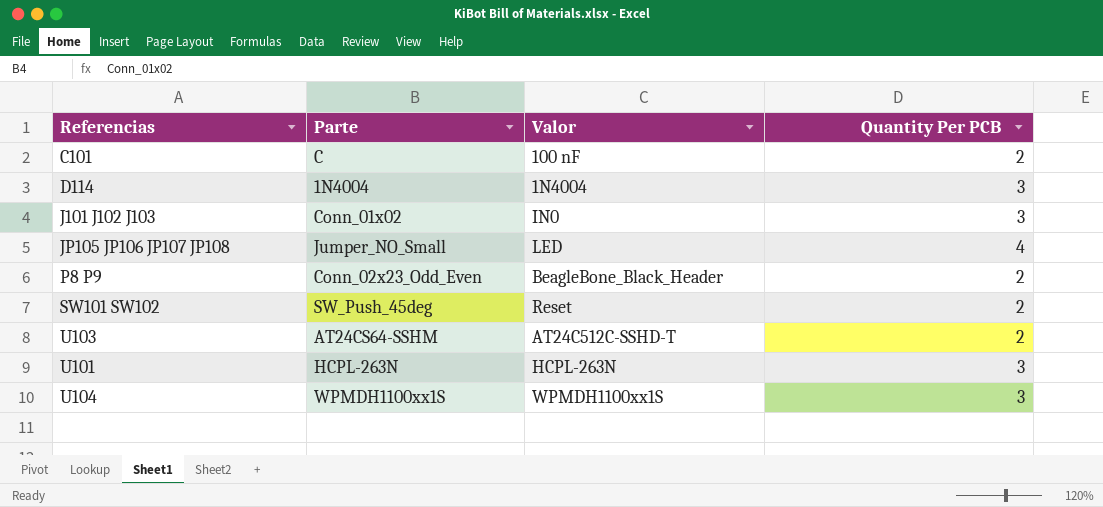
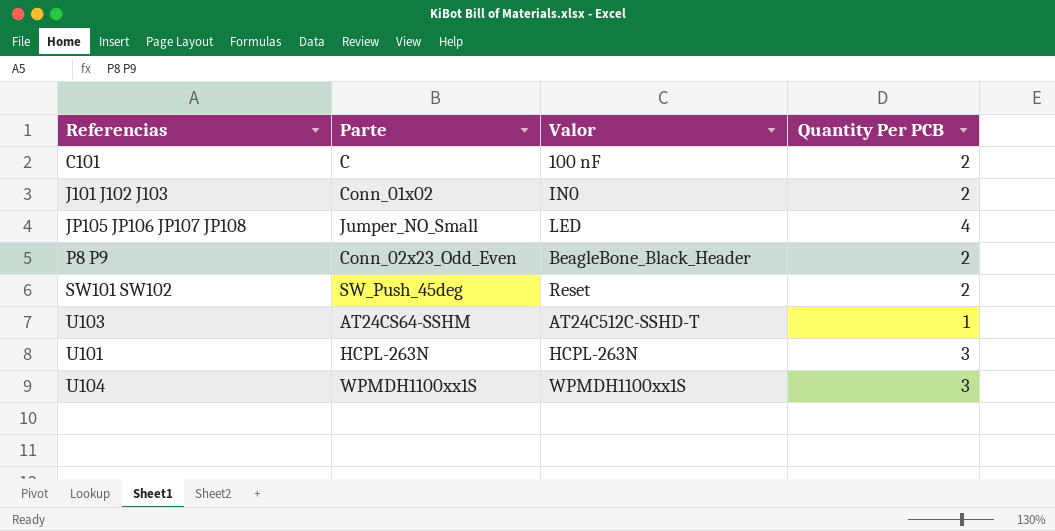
row D114: 1N4004 | 1N4004 | 3 -> none
J101 J102 J103 | Quantity Per PCB: 3 -> 2
U103 | Quantity Per PCB: 2 -> 1

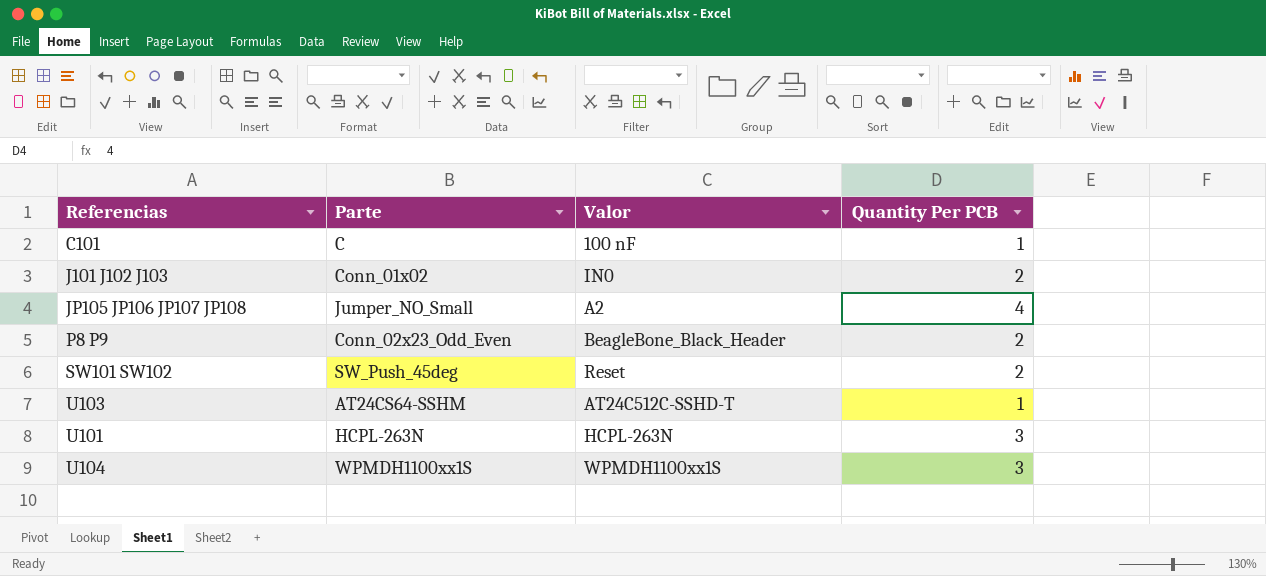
C101 | Quantity Per PCB: 2 -> 1
JP105 JP106 JP107 JP108 | Valor: LED -> A2

